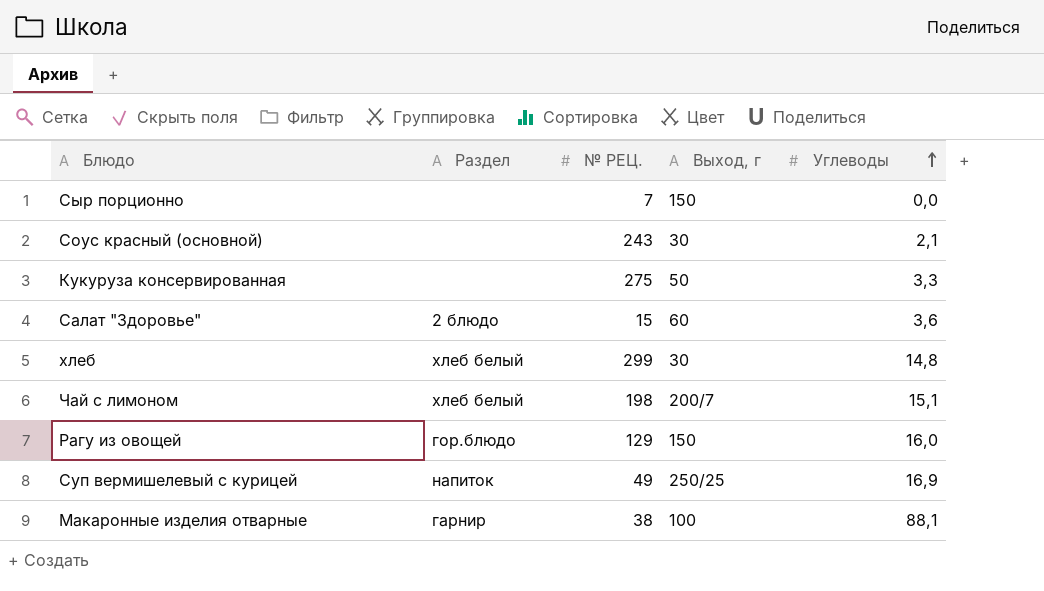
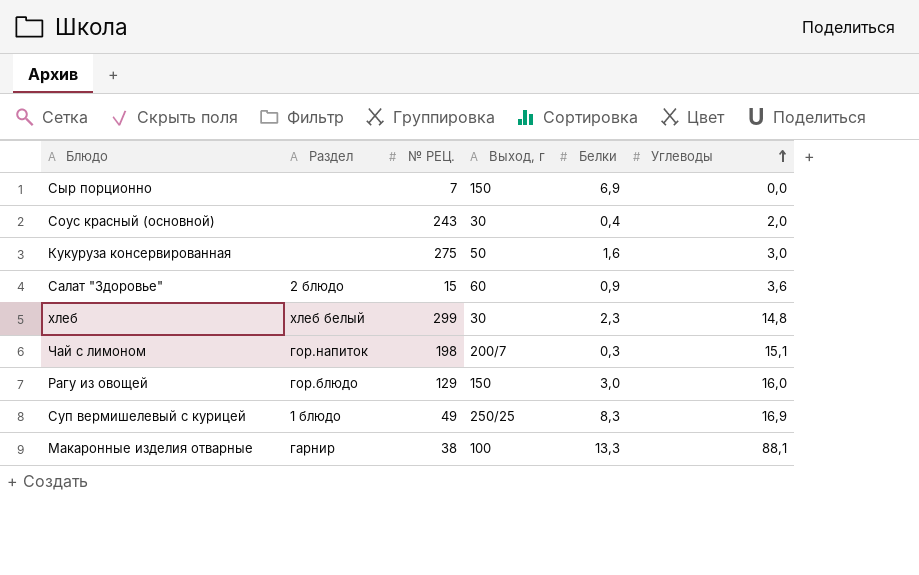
column Белки | position: none -> 5
Соус красный (основной) | Углеводы: 2,1 -> 2,0
Кукуруза консервированная | Углеводы: 3,3 -> 3,0
Чай с лимоном | Раздел: хлеб белый -> гор.напиток
Суп вермишелевый с курицей | Раздел: напиток -> 1 блюдо

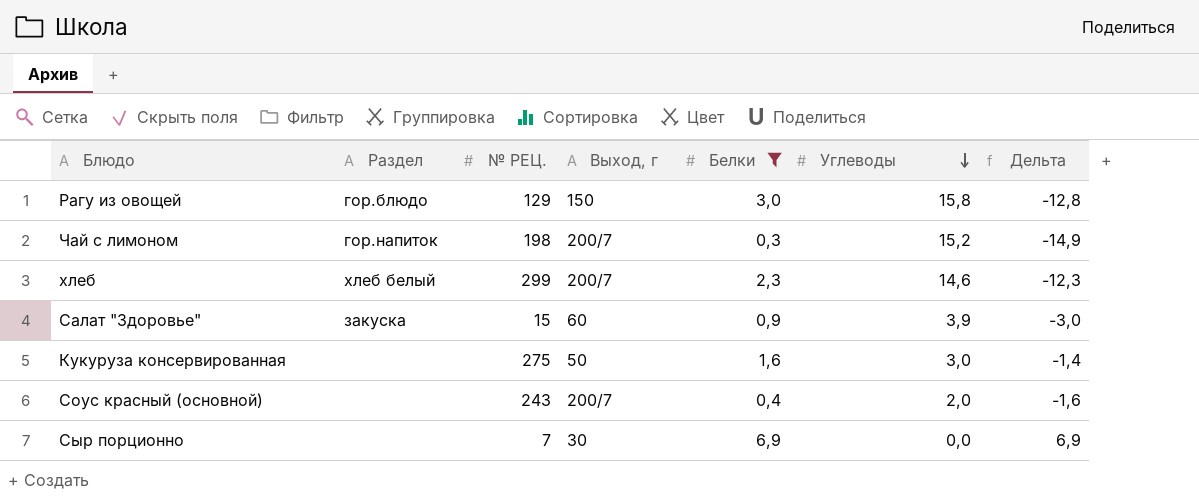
filter: none -> Белки <= 6,9
row order: Углеводы ascending -> Углеводы descending
column Дельта | formula: none -> [Белки] - [Углеводы]
Рагу из овощей | Углеводы: 16,0 -> 15,8
Чай с лимоном | Углеводы: 15,1 -> 15,2
хлеб | Выход, г: 30 -> 200/7
хлеб | Углеводы: 14,8 -> 14,6
Салат "Здоровье" | Раздел: 2 блюдо -> закуска
Салат "Здоровье" | Углеводы: 3,6 -> 3,9
Соус красный (основной) | Выход, г: 30 -> 200/7
Сыр порционно | Выход, г: 150 -> 30

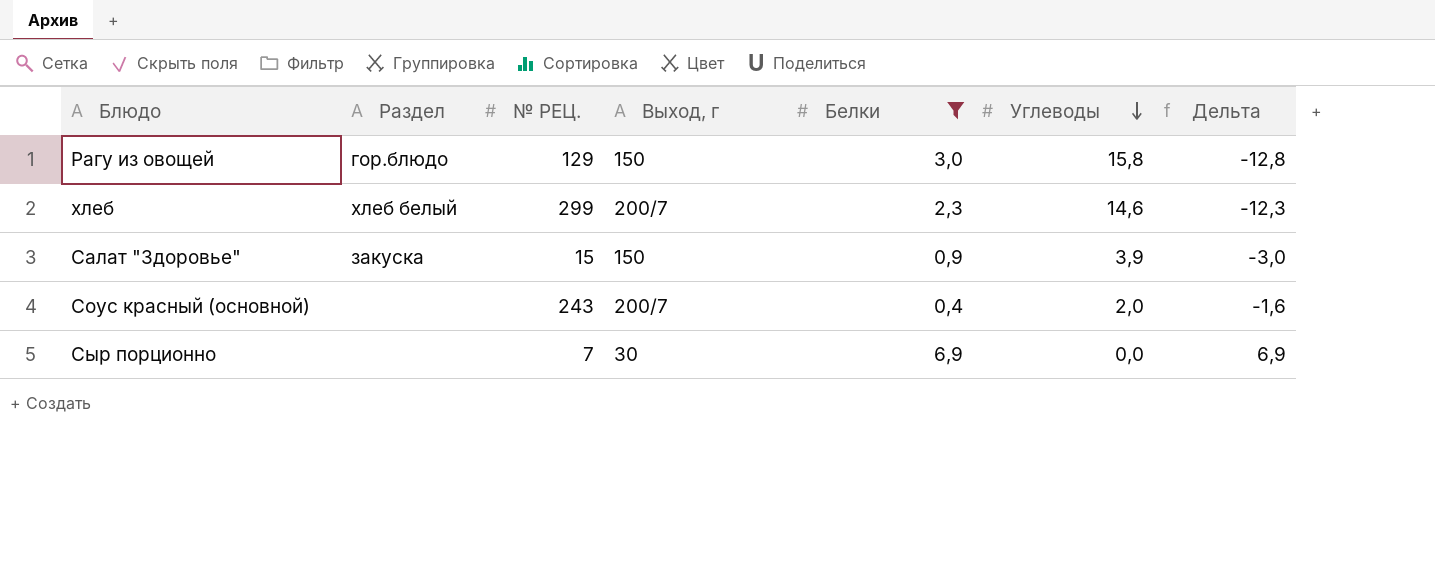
row Чай с лимоном: гор.напиток | 198 | 200/7 | 0,3 | 15,2 | -14,9 -> none
row Кукуруза консервированная: none | 275 | 50 | 1,6 | 3,0 | -1,4 -> none
Салат "Здоровье" | Выход, г: 60 -> 150

